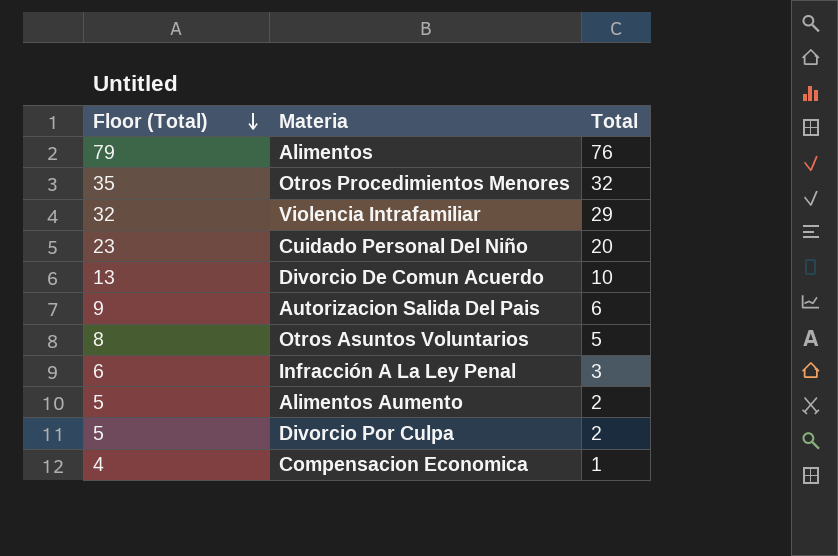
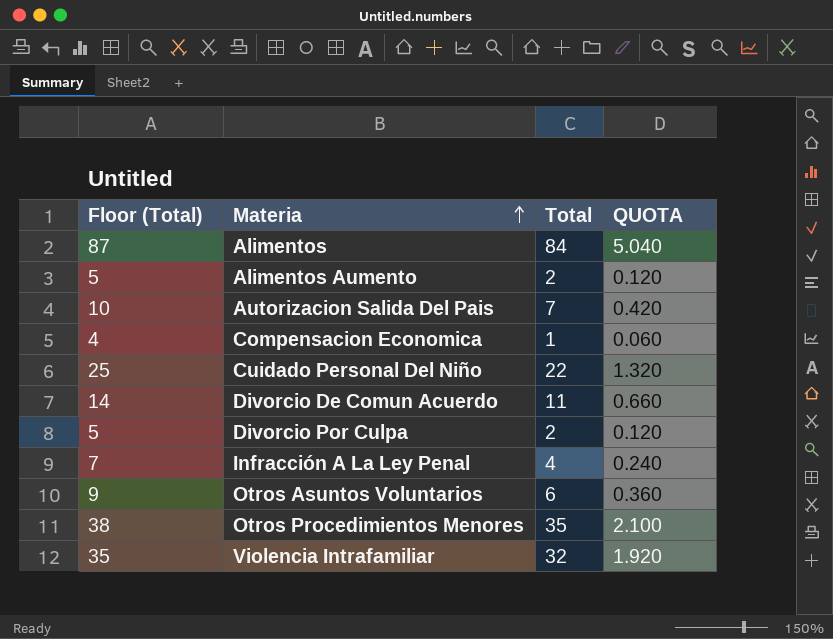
row order: Floor (Total) descending -> Materia ascending
column QUOTA | formula: none -> [Total] * 0.06
Alimentos | Floor (Total): 79 -> 87
Alimentos | Total: 76 -> 84
Autorizacion Salida Del Pais | Floor (Total): 9 -> 10
Autorizacion Salida Del Pais | Total: 6 -> 7
Cuidado Personal Del Niño | Floor (Total): 23 -> 25
Cuidado Personal Del Niño | Total: 20 -> 22
Divorcio De Comun Acuerdo | Floor (Total): 13 -> 14
Divorcio De Comun Acuerdo | Total: 10 -> 11
Infracción A La Ley Penal | Floor (Total): 6 -> 7
Infracción A La Ley Penal | Total: 3 -> 4
Otros Asuntos Voluntarios | Floor (Total): 8 -> 9
Otros Asuntos Voluntarios | Total: 5 -> 6
Otros Procedimientos Menores | Floor (Total): 35 -> 38
Otros Procedimientos Menores | Total: 32 -> 35
Violencia Intrafamiliar | Floor (Total): 32 -> 35
Violencia Intrafamiliar | Total: 29 -> 32

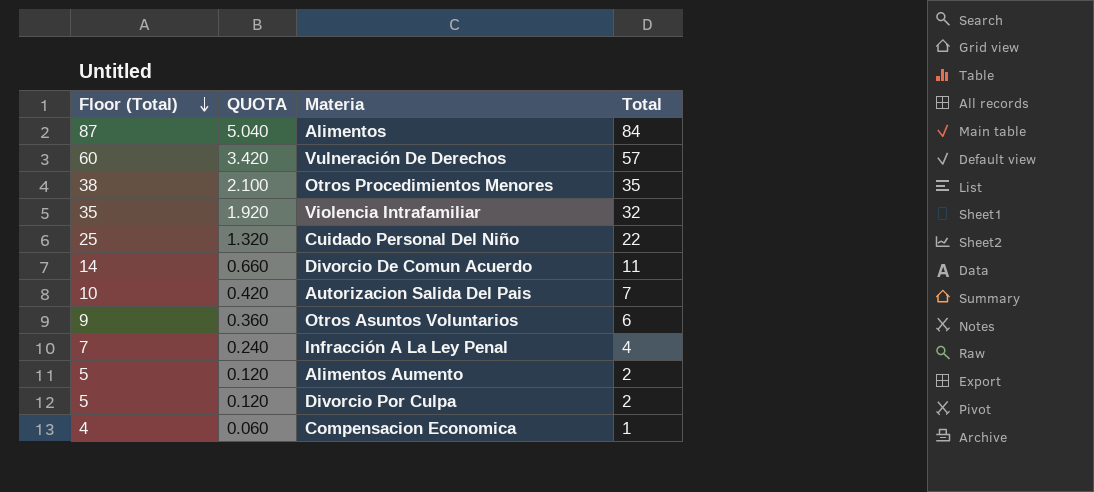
row order: Materia ascending -> Floor (Total) descending
column QUOTA | position: 4 -> 2
row Vulneración De Derechos: none -> 60 | 3.420 | 57

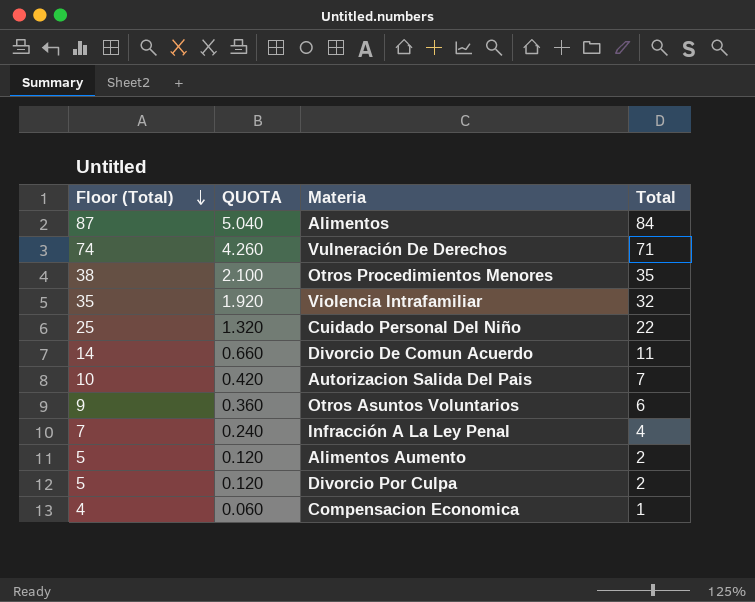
Vulneración De Derechos | Floor (Total): 60 -> 74
Vulneración De Derechos | QUOTA: 3.420 -> 4.260
Vulneración De Derechos | Total: 57 -> 71

